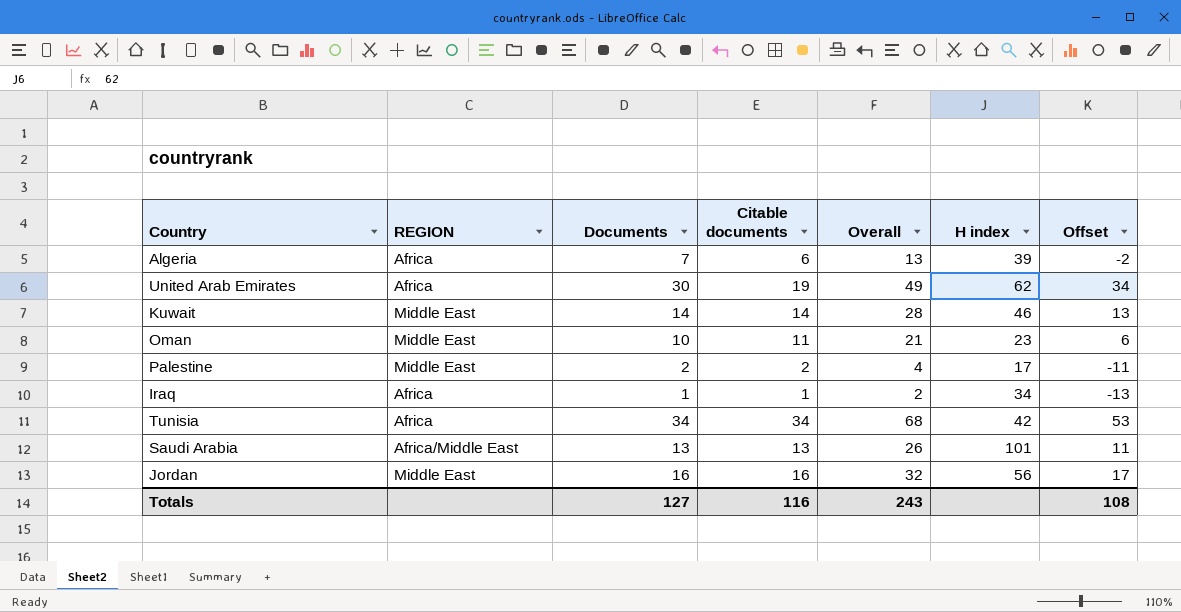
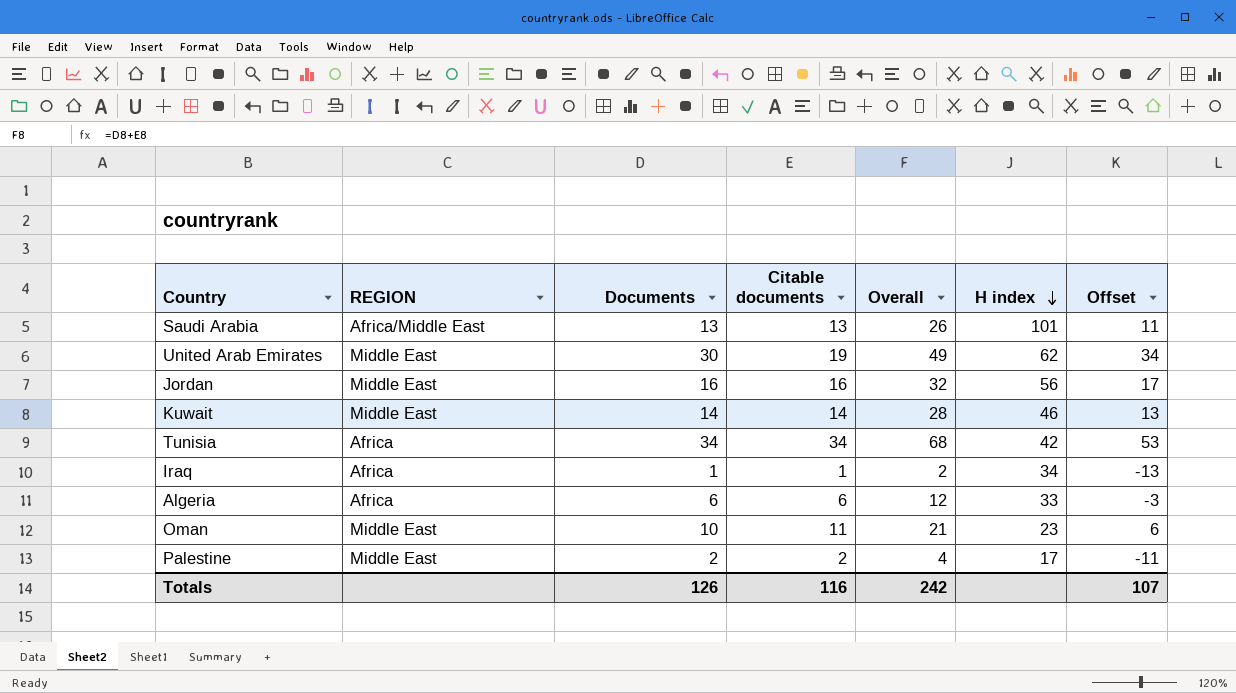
row order: none -> H index descending
United Arab Emirates | REGION: Africa -> Middle East
Algeria | Documents: 7 -> 6
Algeria | Overall: 13 -> 12
Algeria | H index: 39 -> 33
Algeria | Offset: -2 -> -3
Totals | Documents: 127 -> 126
Totals | Overall: 243 -> 242
Totals | Offset: 108 -> 107

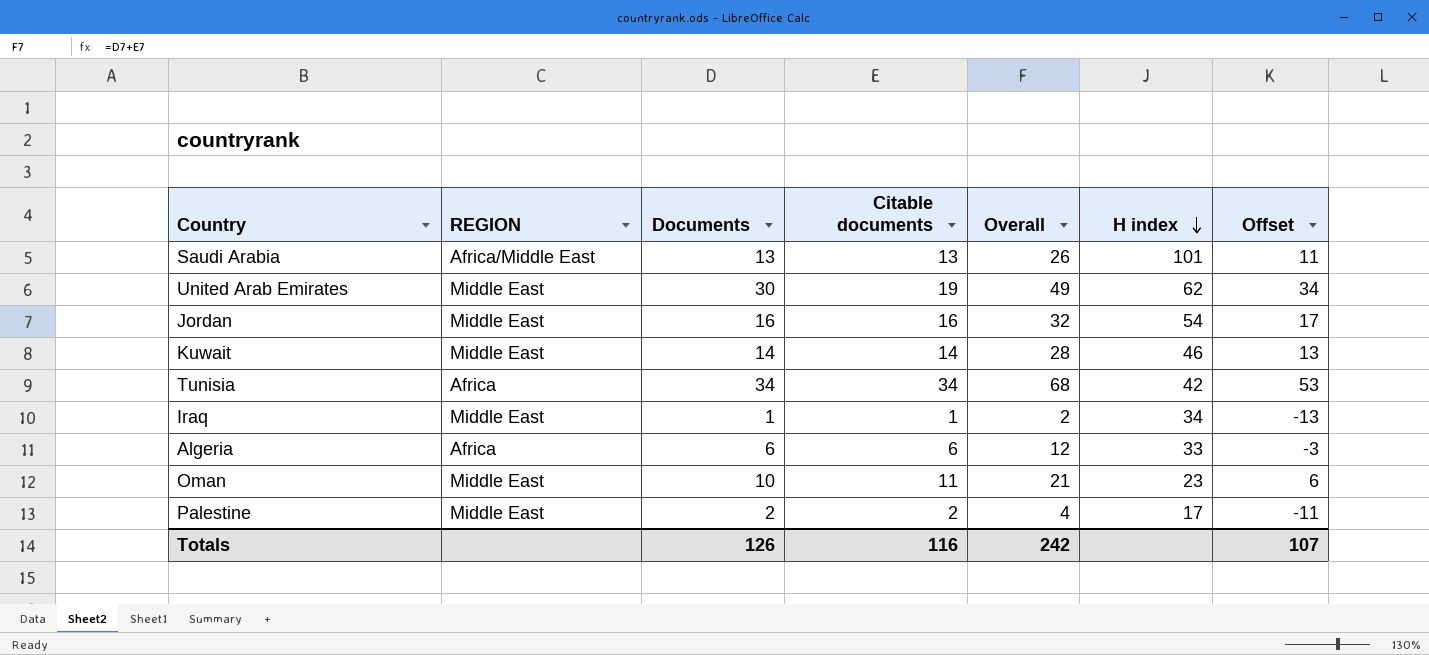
Jordan | H index: 56 -> 54
Iraq | REGION: Africa -> Middle East

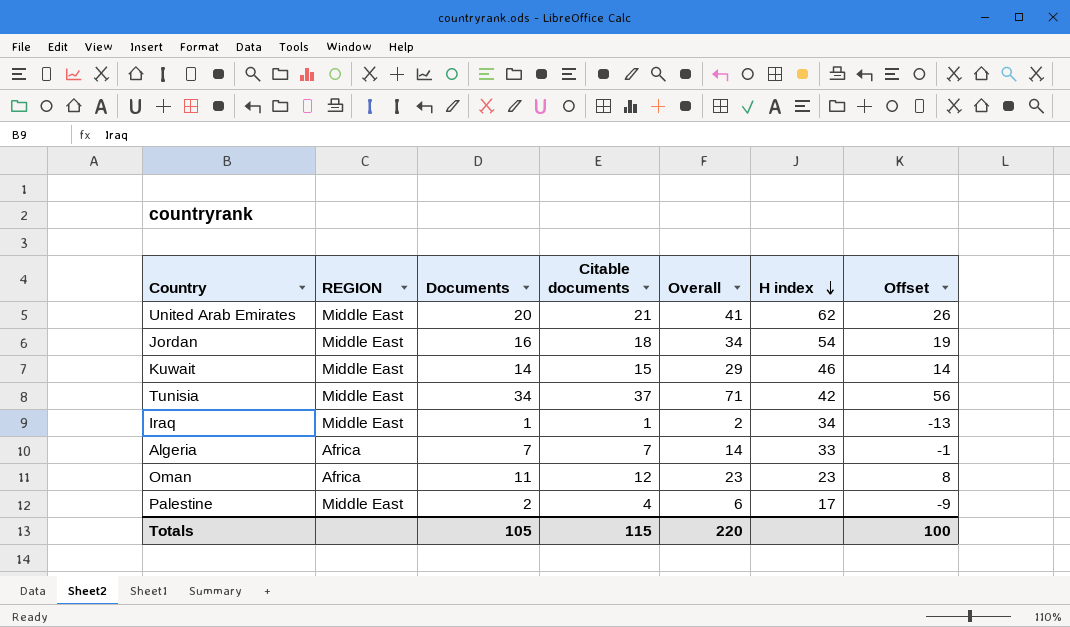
row Saudi Arabia: Africa/Middle East | 13 | 13 | 26 | 101 | 11 -> none
United Arab Emirates | Documents: 30 -> 20
United Arab Emirates | Citable documents: 19 -> 21
United Arab Emirates | Overall: 49 -> 41
United Arab Emirates | Offset: 34 -> 26
Jordan | Citable documents: 16 -> 18
Jordan | Overall: 32 -> 34
Jordan | Offset: 17 -> 19
Kuwait | Citable documents: 14 -> 15
Kuwait | Overall: 28 -> 29
Kuwait | Offset: 13 -> 14
Tunisia | REGION: Africa -> Middle East
Tunisia | Citable documents: 34 -> 37
Tunisia | Overall: 68 -> 71
Tunisia | Offset: 53 -> 56
Algeria | Documents: 6 -> 7
Algeria | Citable documents: 6 -> 7
Algeria | Overall: 12 -> 14
Algeria | Offset: -3 -> -1
Oman | REGION: Middle East -> Africa
Oman | Documents: 10 -> 11
Oman | Citable documents: 11 -> 12
Oman | Overall: 21 -> 23
Oman | Offset: 6 -> 8
Palestine | Citable documents: 2 -> 4
Palestine | Overall: 4 -> 6
Palestine | Offset: -11 -> -9
Totals | Documents: 126 -> 105
Totals | Citable documents: 116 -> 115
Totals | Overall: 242 -> 220
Totals | Offset: 107 -> 100

